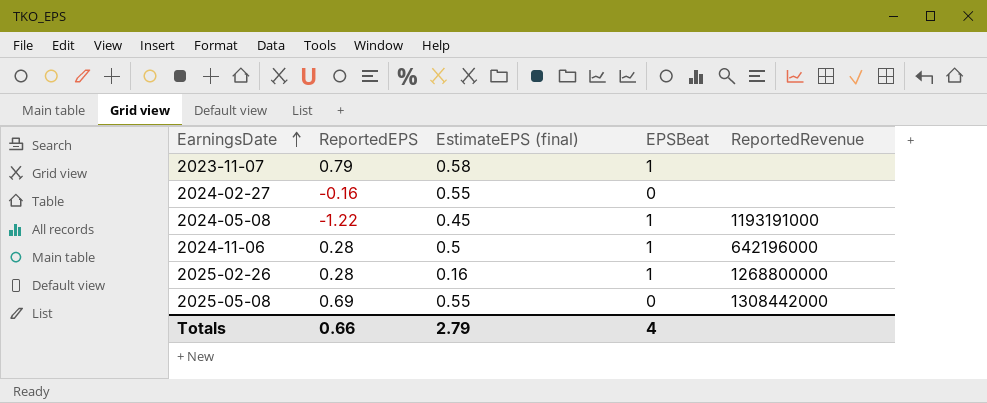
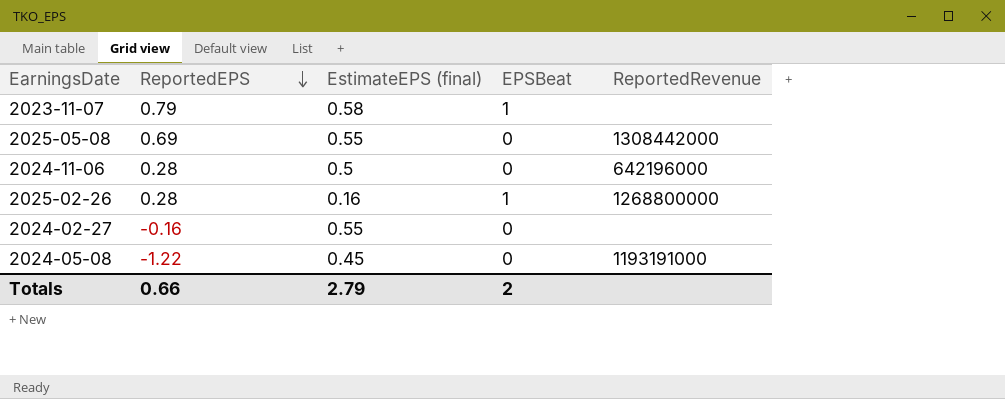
row order: EarningsDate ascending -> ReportedEPS descending
2024-11-06 | EPSBeat: 1 -> 0
2024-05-08 | EPSBeat: 1 -> 0
Totals | EPSBeat: 4 -> 2

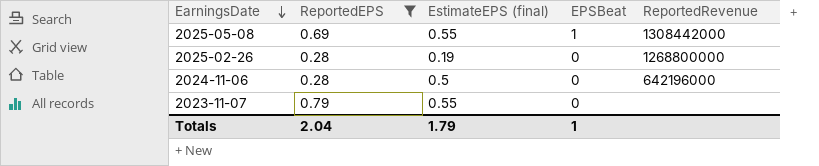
filter: none -> ReportedEPS >= 0.28
row order: ReportedEPS descending -> EarningsDate descending
2025-05-08 | EPSBeat: 0 -> 1
2025-02-26 | EstimateEPS (final): 0.16 -> 0.19
2025-02-26 | EPSBeat: 1 -> 0
2023-11-07 | EstimateEPS (final): 0.58 -> 0.55
2023-11-07 | EPSBeat: 1 -> 0
Totals | ReportedEPS: 0.66 -> 2.04
Totals | EstimateEPS (final): 2.79 -> 1.79
Totals | EPSBeat: 2 -> 1

